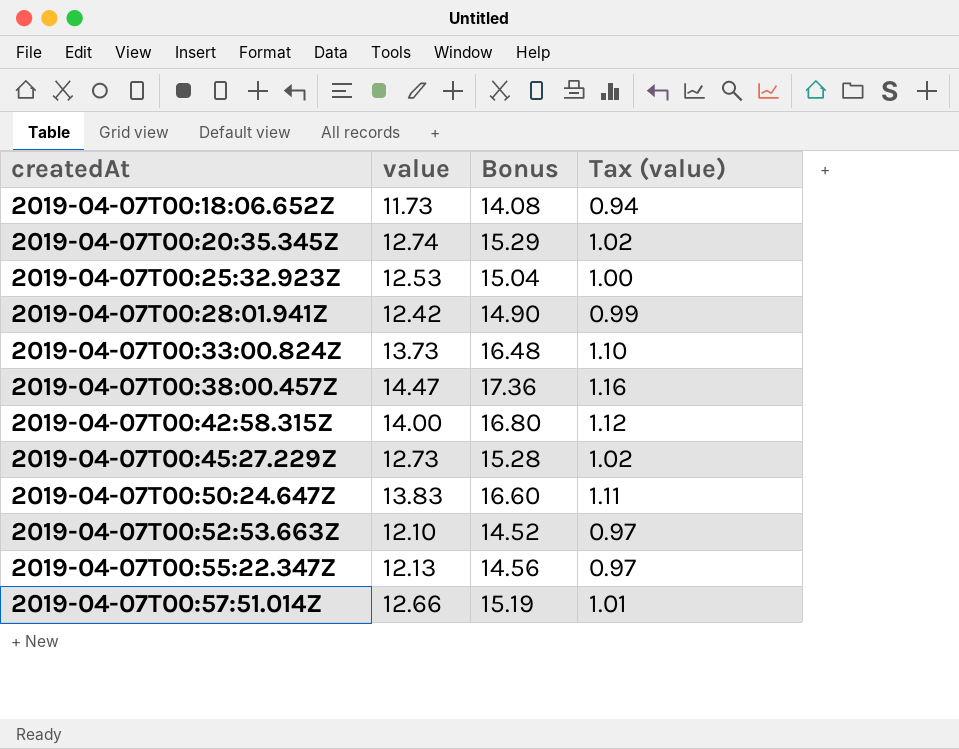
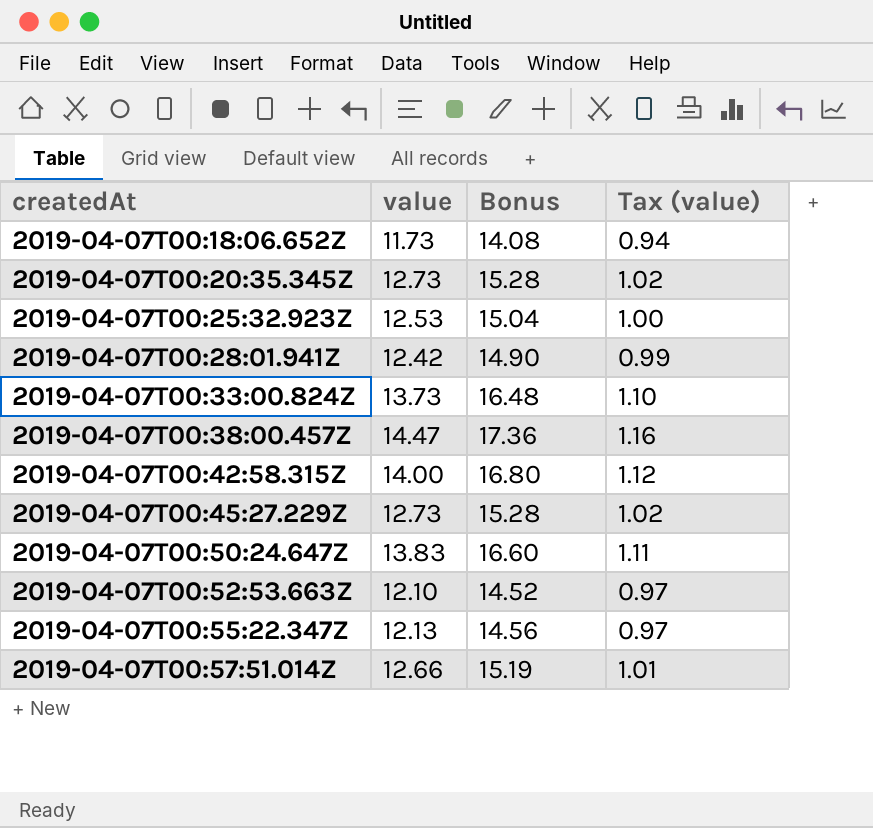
2019-04-07T00:20:35.345Z | value: 12.74 -> 12.73
2019-04-07T00:20:35.345Z | Bonus: 15.29 -> 15.28

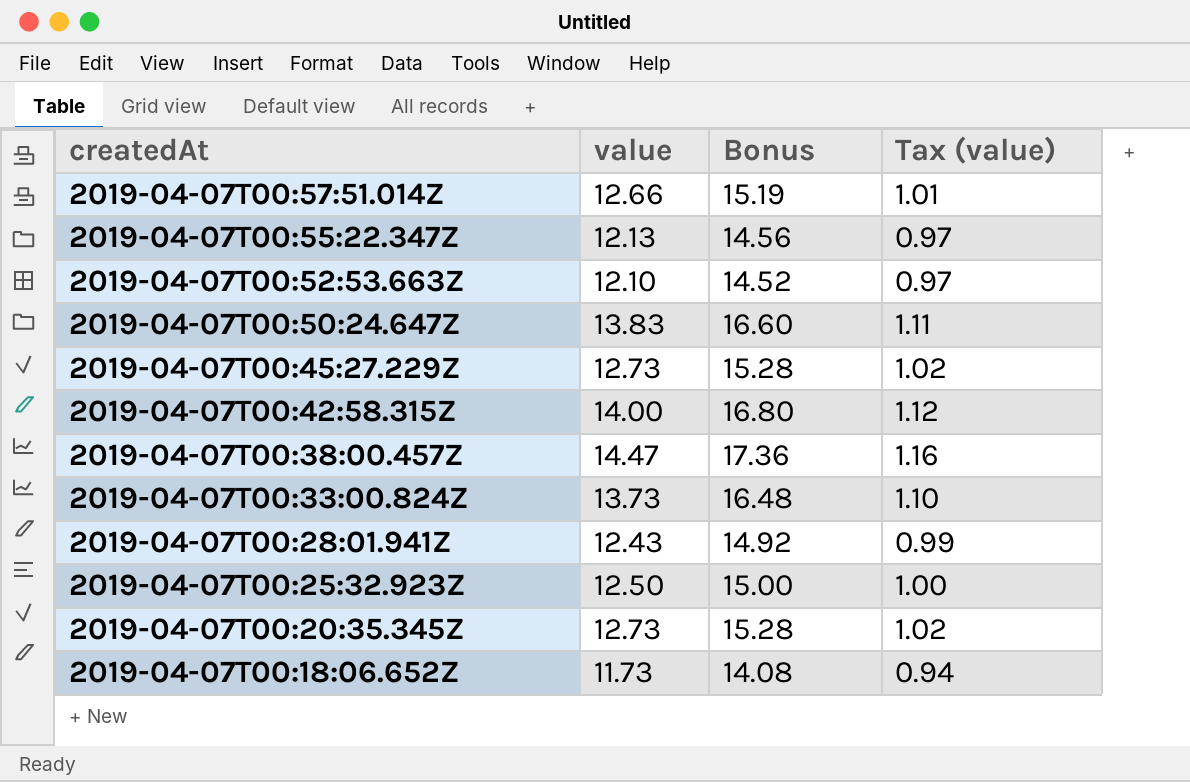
row order: createdAt ascending -> createdAt descending
2019-04-07T00:28:01.941Z | value: 12.42 -> 12.43
2019-04-07T00:28:01.941Z | Bonus: 14.90 -> 14.92
2019-04-07T00:25:32.923Z | value: 12.53 -> 12.50
2019-04-07T00:25:32.923Z | Bonus: 15.04 -> 15.00

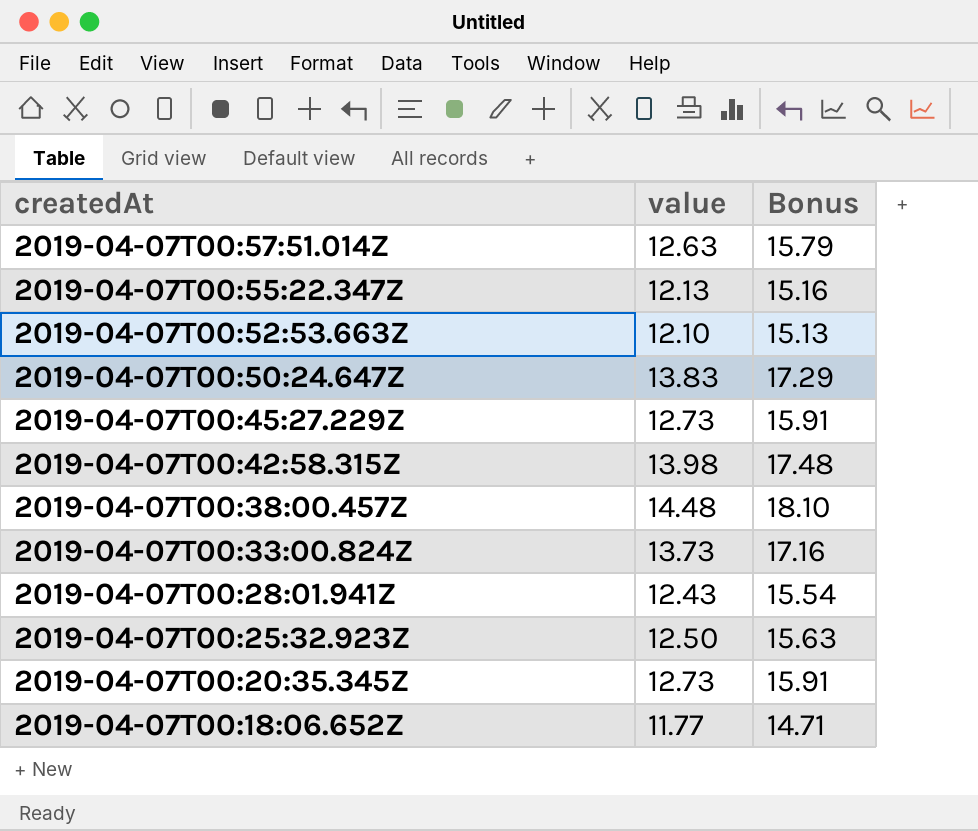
column Tax (value) | formula: [value] * 0.08 -> none
column Bonus | formula: [value] * 1.2 -> [value] * 1.25
2019-04-07T00:57:51.014Z | value: 12.66 -> 12.63
2019-04-07T00:42:58.315Z | value: 14.00 -> 13.98
2019-04-07T00:38:00.457Z | value: 14.47 -> 14.48
2019-04-07T00:18:06.652Z | value: 11.73 -> 11.77

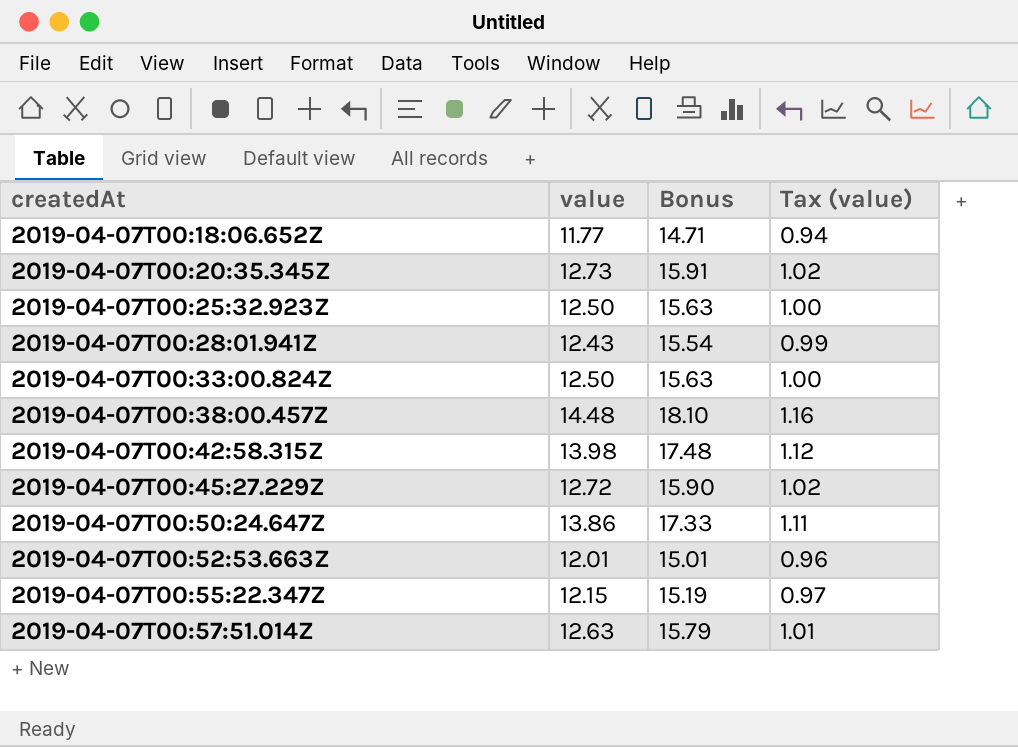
row order: createdAt descending -> createdAt ascending
column Tax (value) | formula: none -> [value] * 0.08
2019-04-07T00:33:00.824Z | value: 13.73 -> 12.50
2019-04-07T00:33:00.824Z | Bonus: 17.16 -> 15.63
2019-04-07T00:45:27.229Z | value: 12.73 -> 12.72
2019-04-07T00:45:27.229Z | Bonus: 15.91 -> 15.90
2019-04-07T00:50:24.647Z | value: 13.83 -> 13.86
2019-04-07T00:50:24.647Z | Bonus: 17.29 -> 17.33
2019-04-07T00:52:53.663Z | value: 12.10 -> 12.01
2019-04-07T00:52:53.663Z | Bonus: 15.13 -> 15.01
2019-04-07T00:55:22.347Z | value: 12.13 -> 12.15
2019-04-07T00:55:22.347Z | Bonus: 15.16 -> 15.19

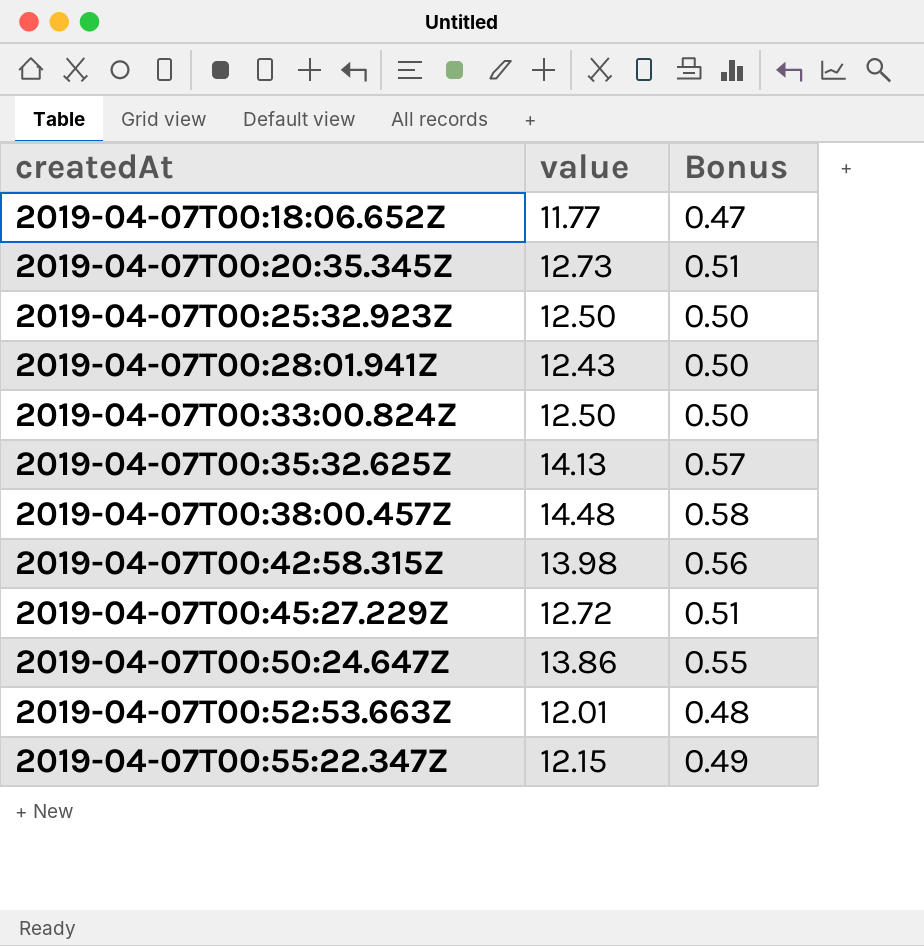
column Tax (value) | formula: [value] * 0.08 -> none
column Bonus | formula: [value] * 1.25 -> [value] * 0.04
row 2019-04-07T00:57:51.014Z: 12.63 | 15.79 | 1.01 -> none
row 2019-04-07T00:35:32.625Z: none -> 14.13 | 0.57

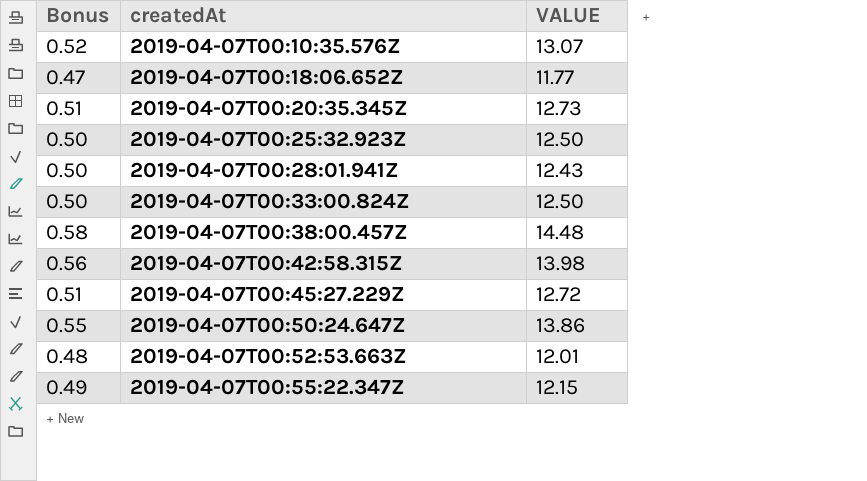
column Bonus | position: 3 -> 1
column name: value -> VALUE
row 2019-04-07T00:35:32.625Z: 14.13 | 0.57 -> none
row 2019-04-07T00:10:35.576Z: none -> 0.52 | 13.07

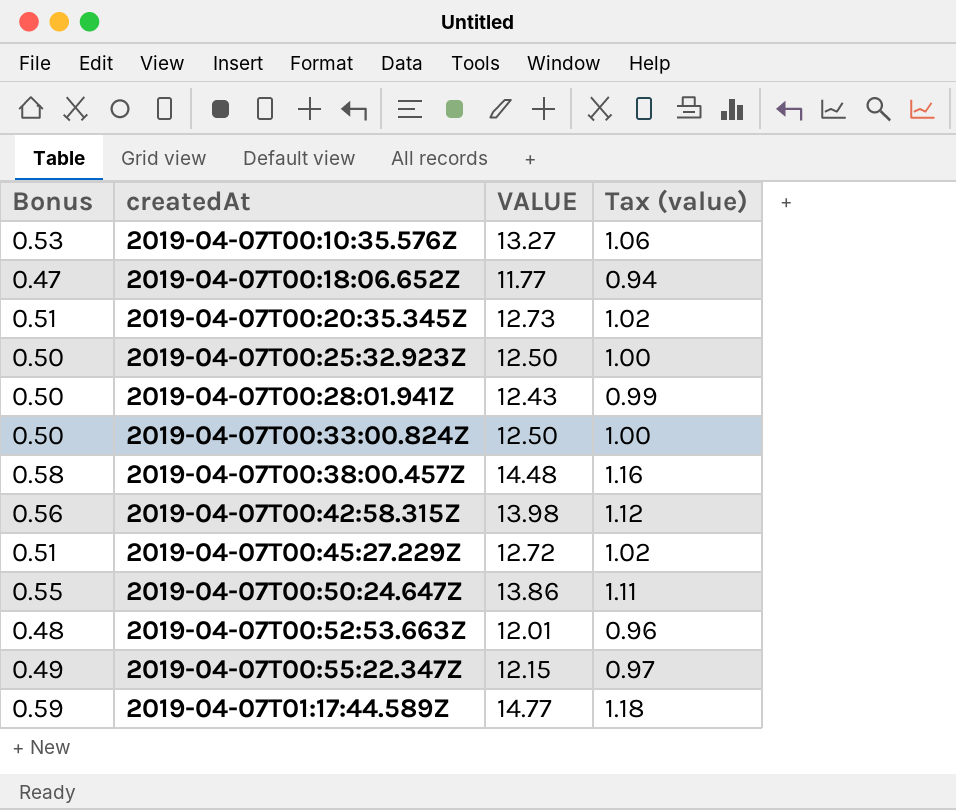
column Tax (value) | formula: none -> [VALUE] * 0.08
2019-04-07T00:10:35.576Z | Bonus: 0.52 -> 0.53
2019-04-07T00:10:35.576Z | VALUE: 13.07 -> 13.27
row 2019-04-07T01:17:44.589Z: none -> 0.59 | 14.77 | 1.18

